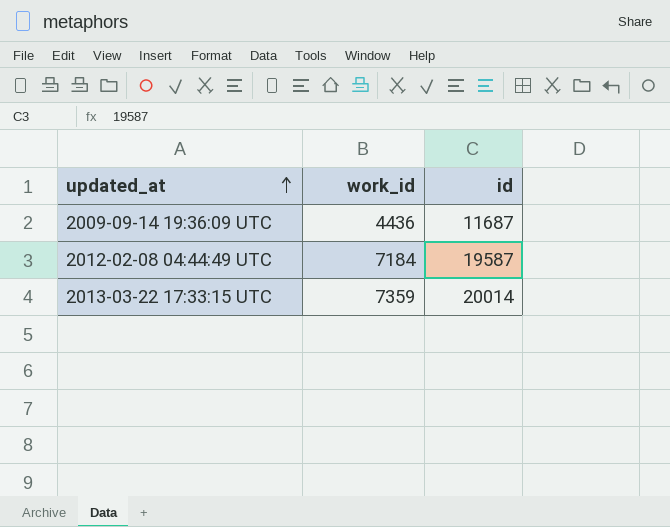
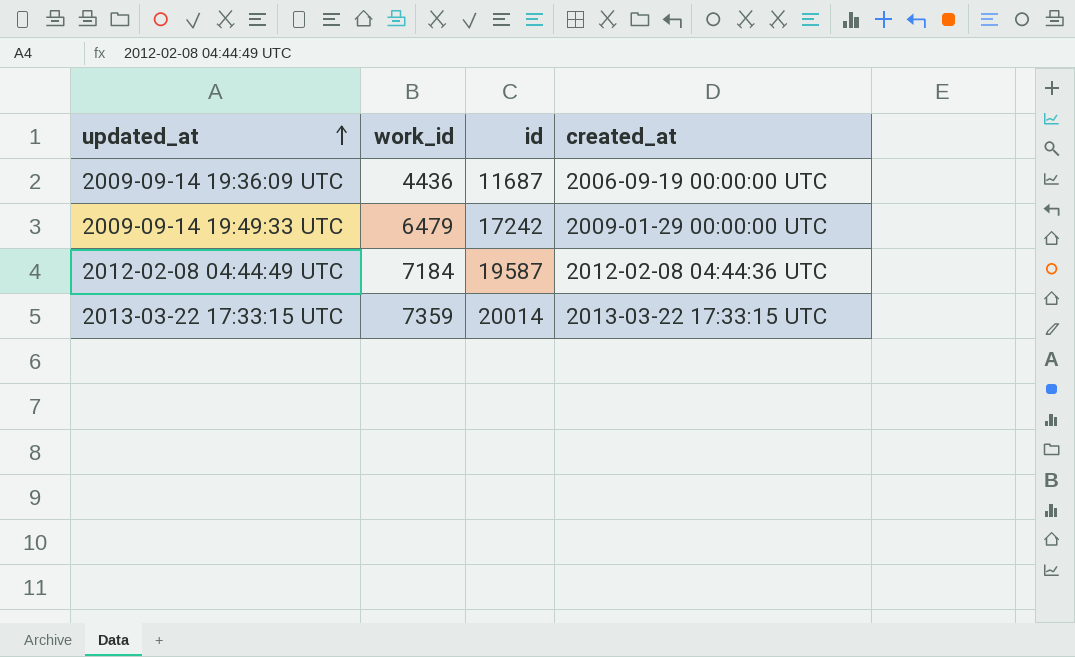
column created_at | position: none -> 4
row 2009-09-14 19:49:33 UTC: none -> 6479 | 17242 | 2009-01-29 00:00:00 UTC

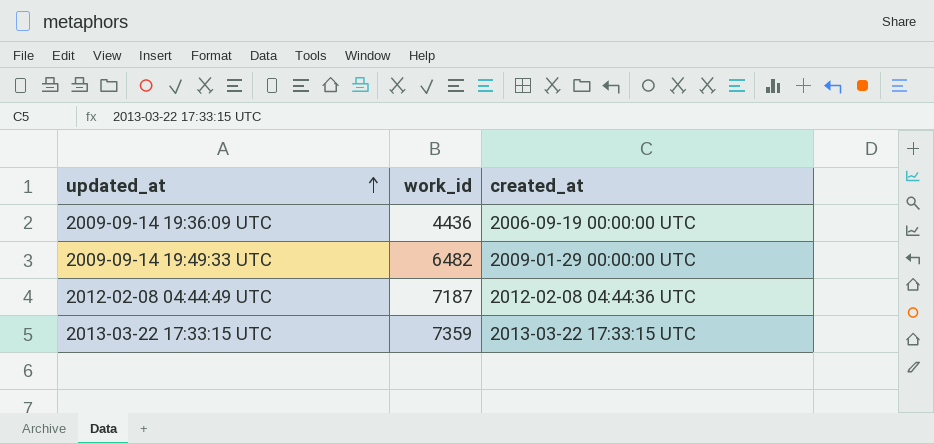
column id | position: 3 -> none
2009-09-14 19:49:33 UTC | work_id: 6479 -> 6482
2012-02-08 04:44:49 UTC | work_id: 7184 -> 7187

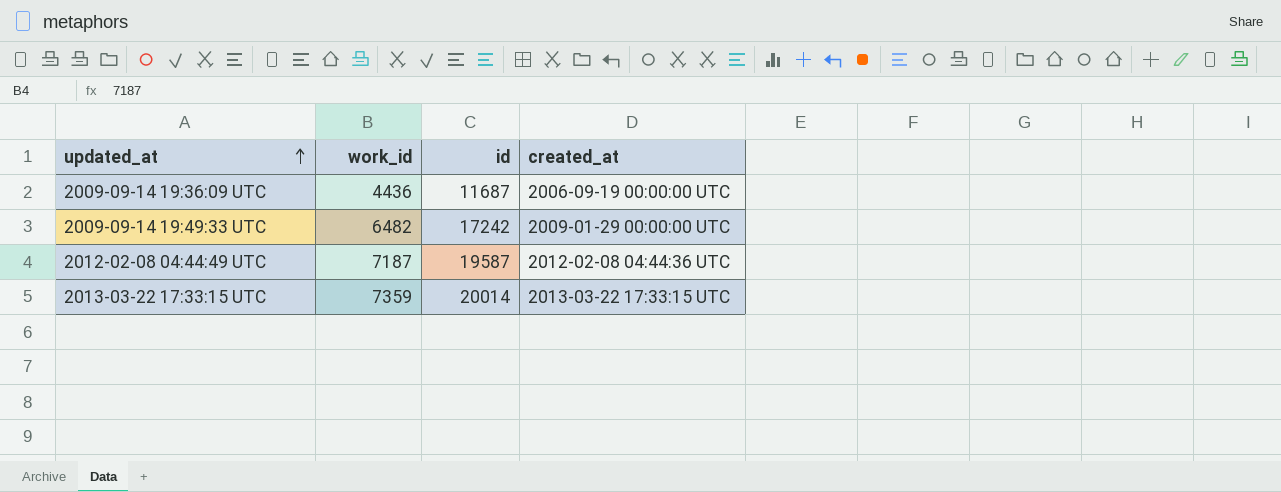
column id | position: none -> 3

